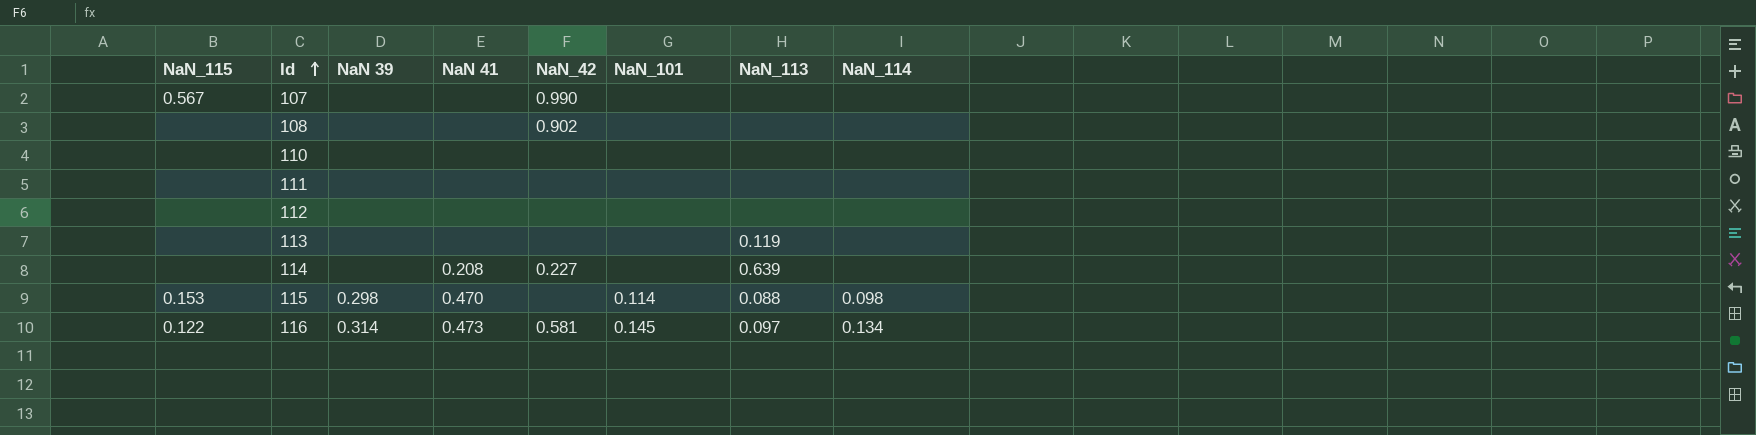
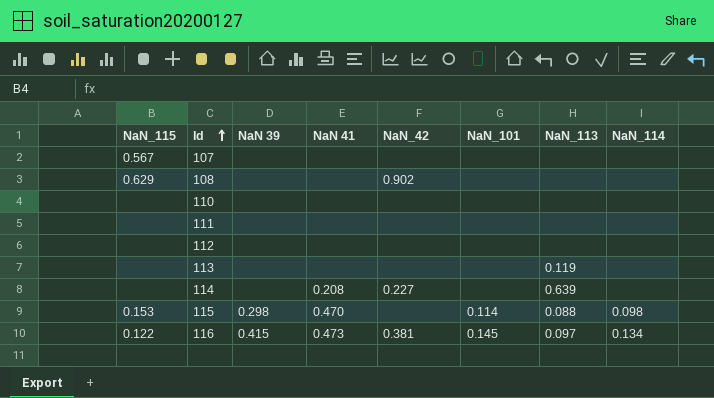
107 | NaN_42: 0.990 -> none
108 | NaN_115: none -> 0.629
116 | NaN 39: 0.314 -> 0.415
116 | NaN_42: 0.581 -> 0.381

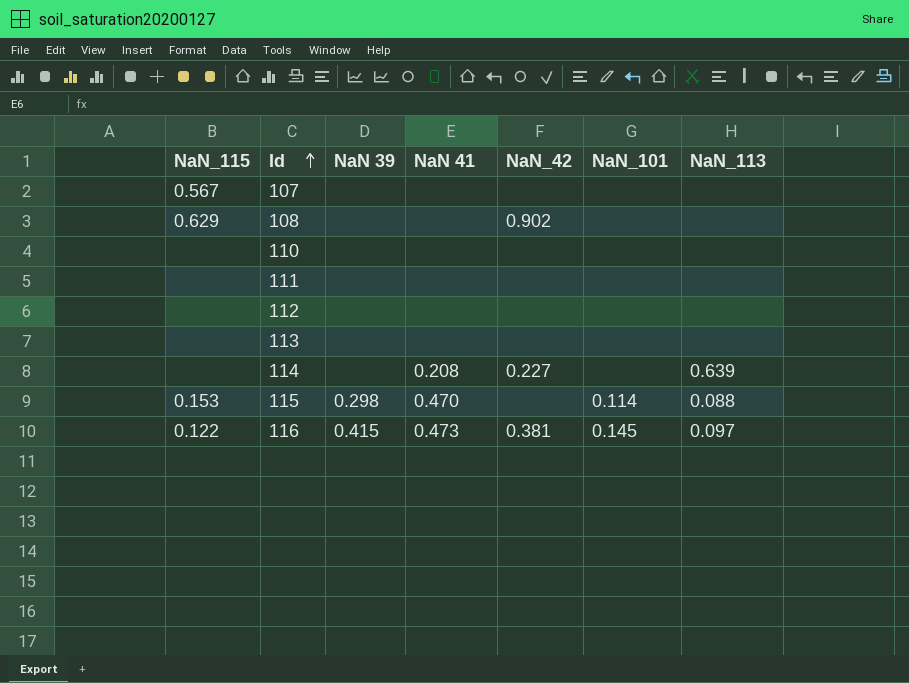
column NaN_114 | position: 8 -> none
113 | NaN_113: 0.119 -> none

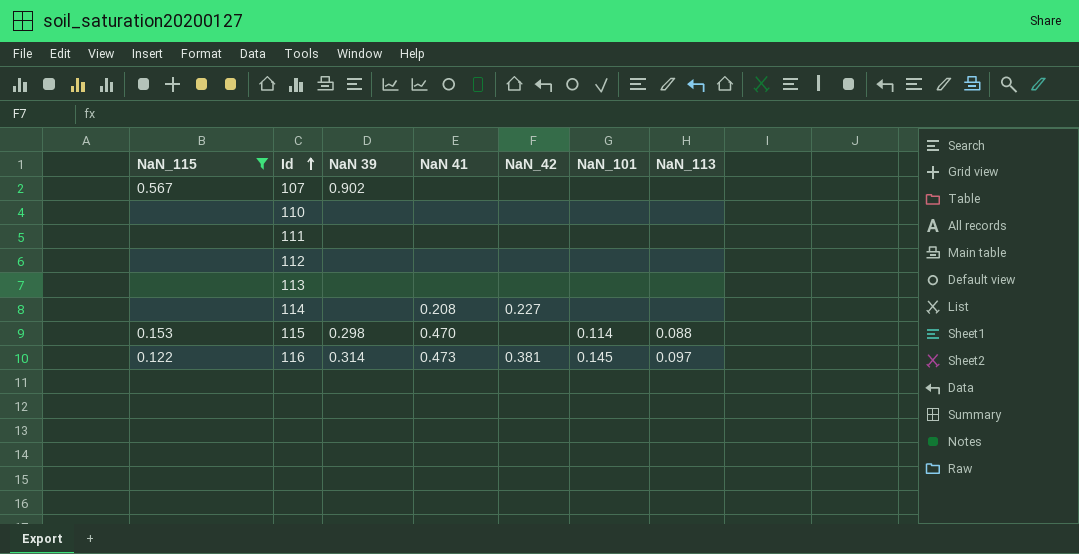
filter: none -> NaN_115 != 0.629
107 | NaN 39: none -> 0.902
114 | NaN_113: 0.639 -> none
116 | NaN 39: 0.415 -> 0.314

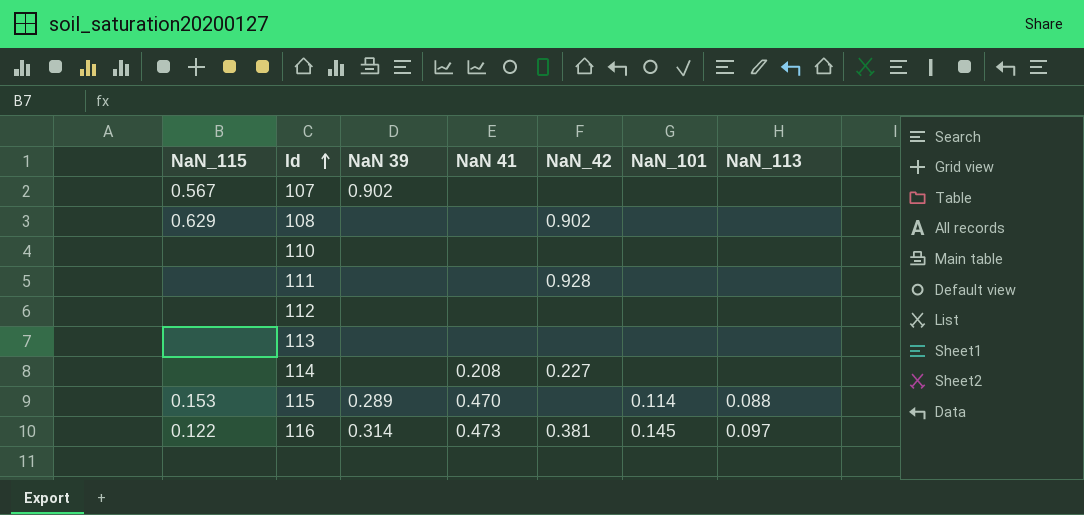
filter: NaN_115 != 0.629 -> none
111 | NaN_42: none -> 0.928
115 | NaN 39: 0.298 -> 0.289

